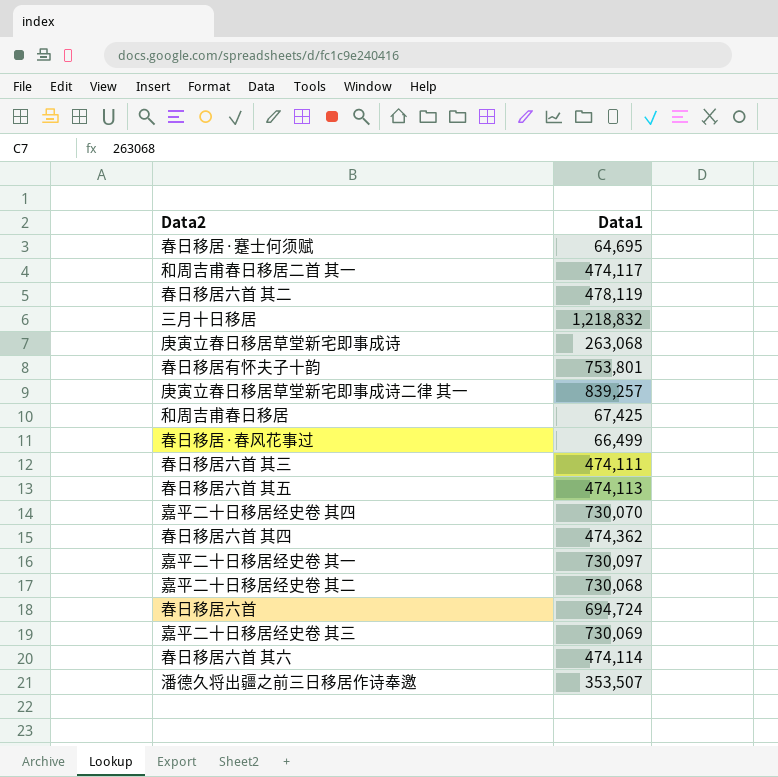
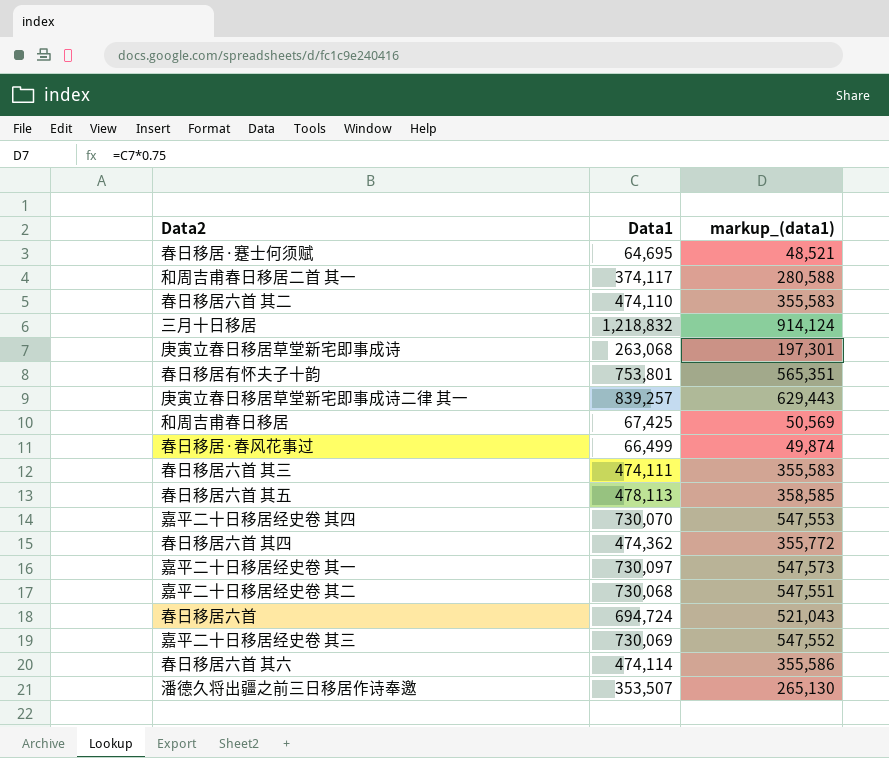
column markup_(data1) | formula: none -> [Data1] * 0.75
和周吉甫春日移居二首 其一 | Data1: 474,117 -> 374,117
春日移居六首 其二 | Data1: 478,119 -> 474,110
春日移居六首 其五 | Data1: 474,113 -> 478,113

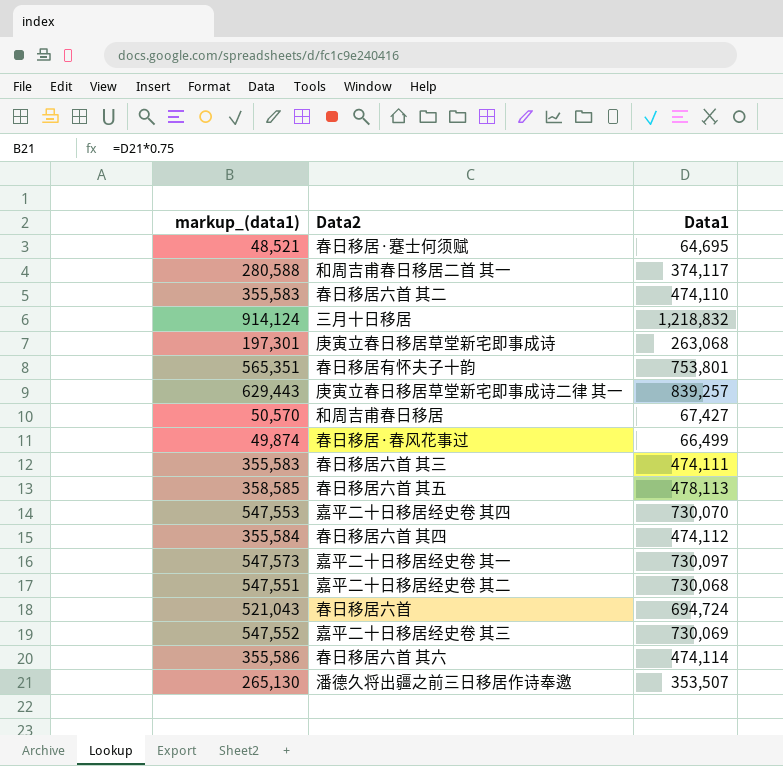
column markup_(data1) | position: 3 -> 1
和周吉甫春日移居 | markup_(data1): 50,569 -> 50,570
和周吉甫春日移居 | Data1: 67,425 -> 67,427
春日移居六首 其四 | markup_(data1): 355,772 -> 355,584
春日移居六首 其四 | Data1: 474,362 -> 474,112

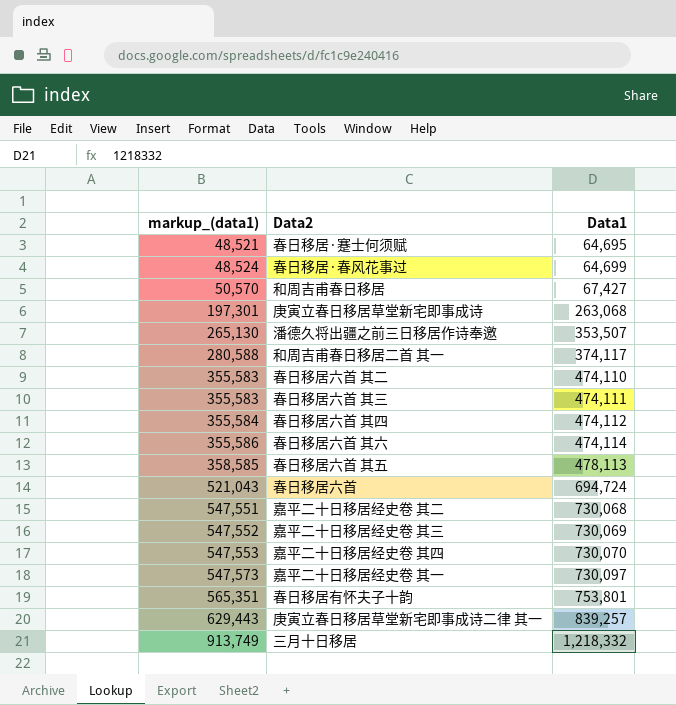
row order: none -> markup_(data1) ascending
春日移居·春风花事过 | markup_(data1): 49,874 -> 48,524
春日移居·春风花事过 | Data1: 66,499 -> 64,699
三月十日移居 | markup_(data1): 914,124 -> 913,749
三月十日移居 | Data1: 1,218,832 -> 1,218,332

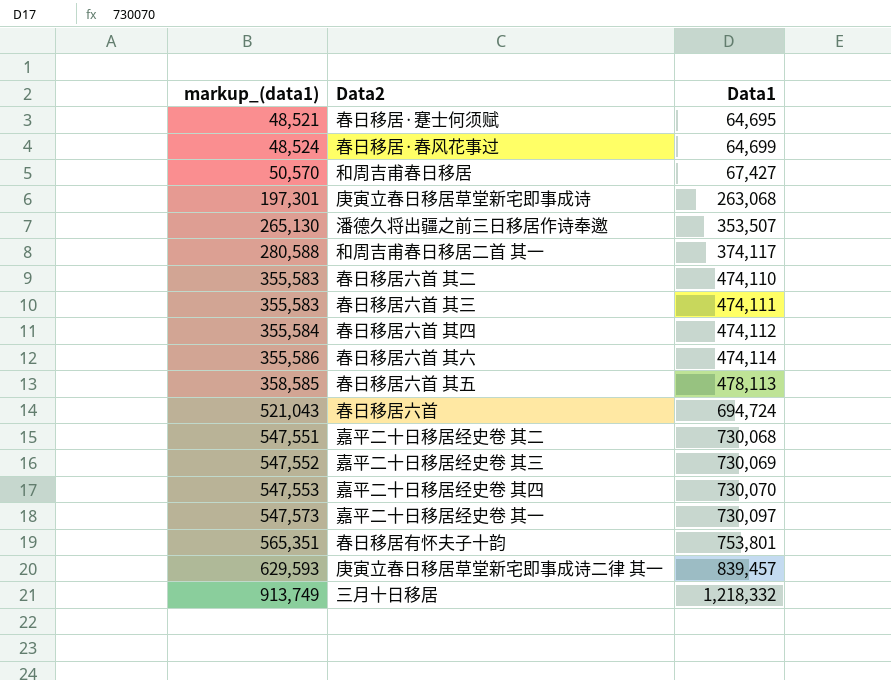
庚寅立春日移居草堂新宅即事成诗二律 其一 | markup_(data1): 629,443 -> 629,593
庚寅立春日移居草堂新宅即事成诗二律 其一 | Data1: 839,257 -> 839,457

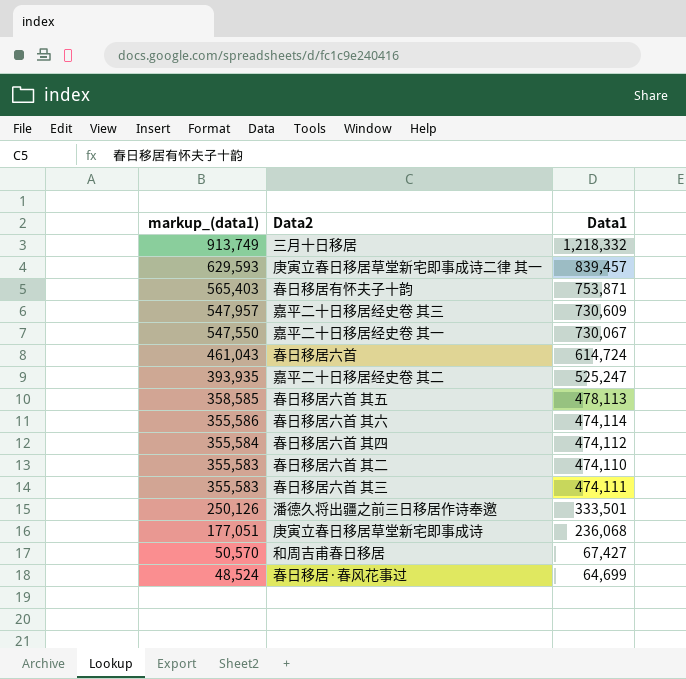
row order: markup_(data1) ascending -> markup_(data1) descending
row 春日移居·蹇士何须赋: 48,521 | 64,695 -> none
row 和周吉甫春日移居二首 其一: 280,588 | 374,117 -> none
row 嘉平二十日移居经史卷 其四: 547,553 | 730,070 -> none
春日移居有怀夫子十韵 | markup_(data1): 565,351 -> 565,403
春日移居有怀夫子十韵 | Data1: 753,801 -> 753,871
嘉平二十日移居经史卷 其三 | markup_(data1): 547,552 -> 547,957
嘉平二十日移居经史卷 其三 | Data1: 730,069 -> 730,609
嘉平二十日移居经史卷 其一 | markup_(data1): 547,573 -> 547,550
嘉平二十日移居经史卷 其一 | Data1: 730,097 -> 730,067
春日移居六首 | markup_(data1): 521,043 -> 461,043
春日移居六首 | Data1: 694,724 -> 614,724
嘉平二十日移居经史卷 其二 | markup_(data1): 547,551 -> 393,935
嘉平二十日移居经史卷 其二 | Data1: 730,068 -> 525,247
潘德久将出疆之前三日移居作诗奉邀 | markup_(data1): 265,130 -> 250,126
潘德久将出疆之前三日移居作诗奉邀 | Data1: 353,507 -> 333,501
庚寅立春日移居草堂新宅即事成诗 | markup_(data1): 197,301 -> 177,051
庚寅立春日移居草堂新宅即事成诗 | Data1: 263,068 -> 236,068

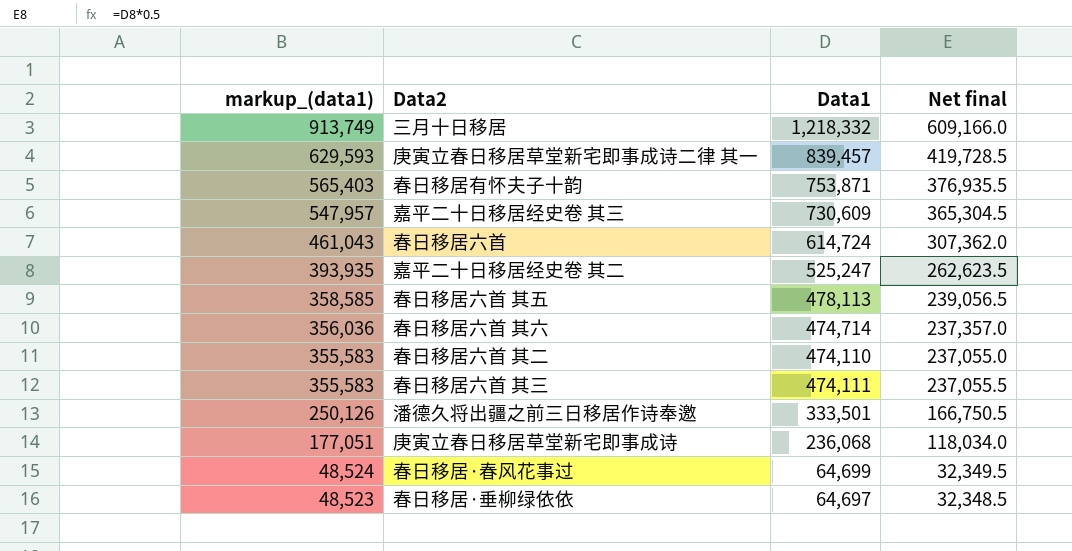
column Net final | formula: none -> [Data1] * 0.5
row 嘉平二十日移居经史卷 其一: 547,550 | 730,067 -> none
row 春日移居六首 其四: 355,584 | 474,112 -> none
row 和周吉甫春日移居: 50,570 | 67,427 -> none
春日移居六首 其六 | markup_(data1): 355,586 -> 356,036
春日移居六首 其六 | Data1: 474,114 -> 474,714
row 春日移居·垂柳绿依依: none -> 48,523 | 64,697 | 32,348.5

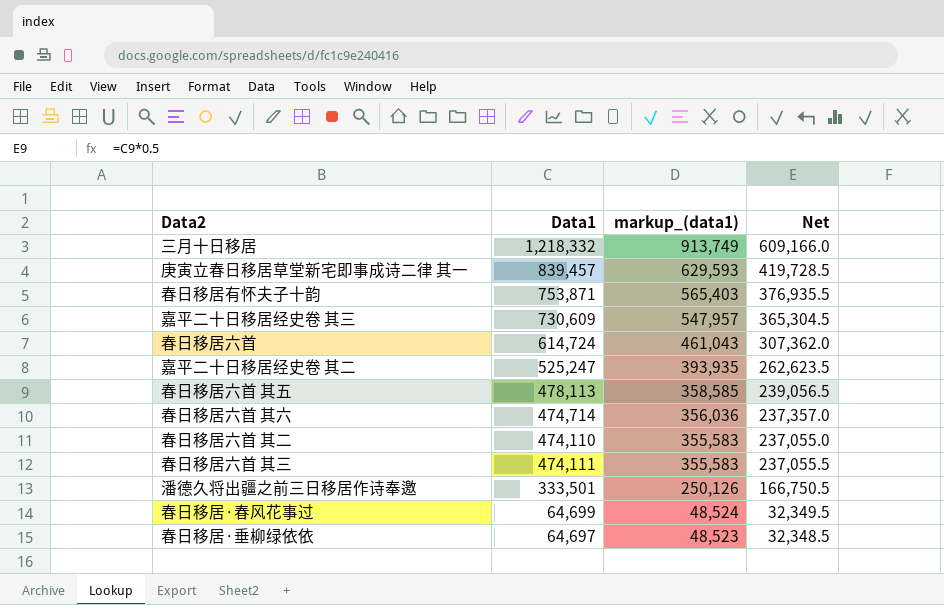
column markup_(data1) | position: 1 -> 3
column name: Net final -> Net
row 庚寅立春日移居草堂新宅即事成诗: 177,051 | 236,068 | 118,034.0 -> none

